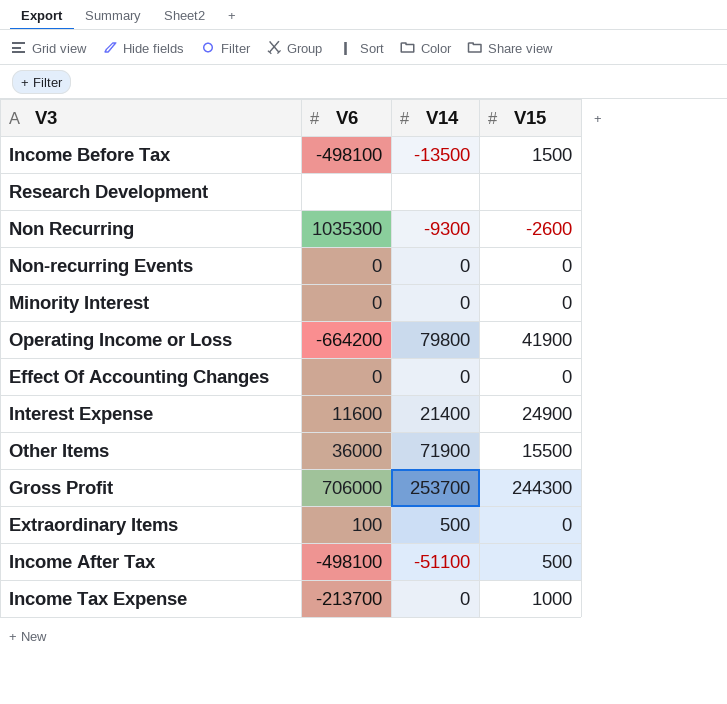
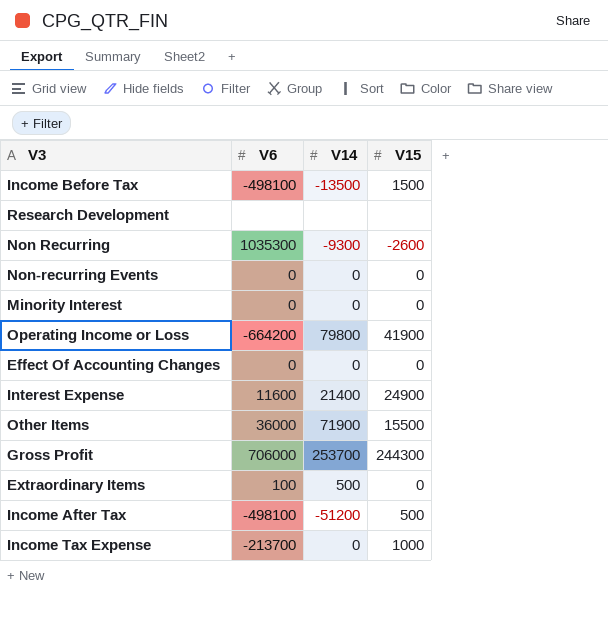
Income After Tax | V14: -51100 -> -51200

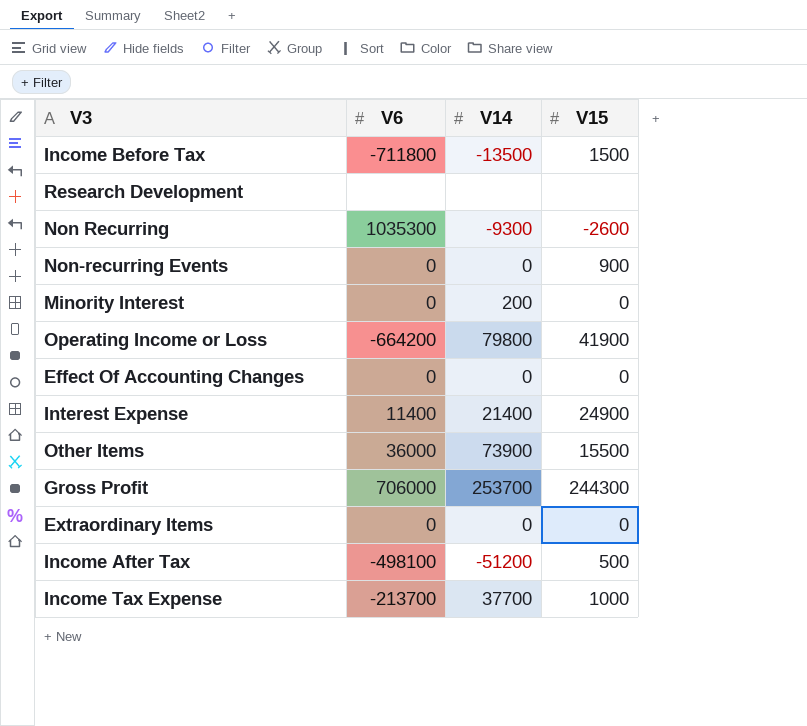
Income Before Tax | V6: -498100 -> -711800
Non-recurring Events | V15: 0 -> 900
Minority Interest | V14: 0 -> 200
Interest Expense | V6: 11600 -> 11400
Other Items | V14: 71900 -> 73900
Extraordinary Items | V6: 100 -> 0
Extraordinary Items | V14: 500 -> 0
Income Tax Expense | V14: 0 -> 37700

